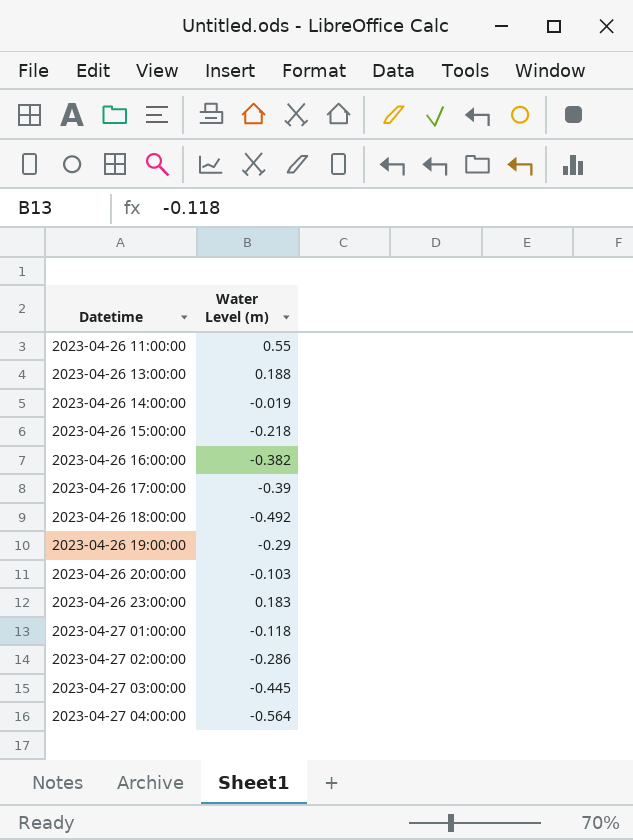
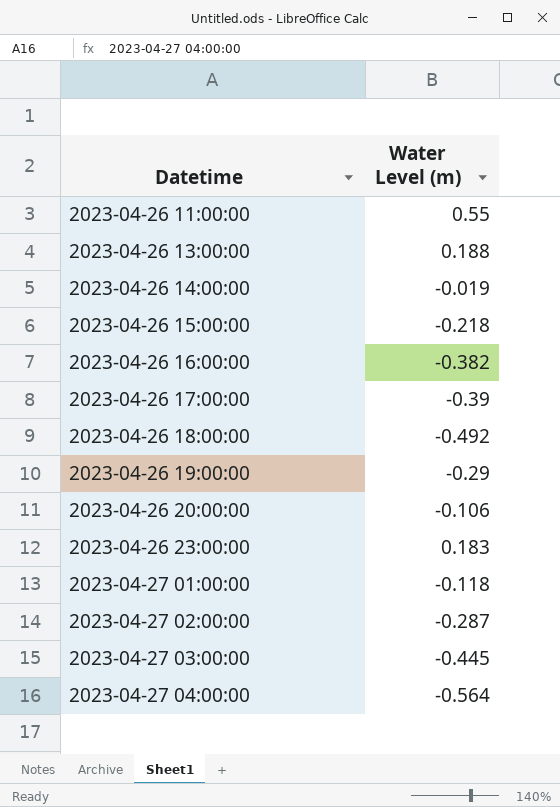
2023-04-26 20:00:00 | Water Level (m): -0.103 -> -0.106
2023-04-27 02:00:00 | Water Level (m): -0.286 -> -0.287

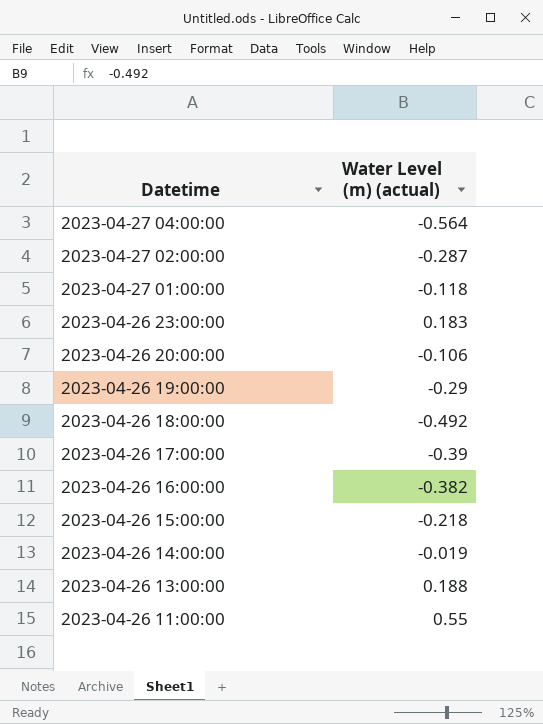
row order: Datetime ascending -> Datetime descending
column name: Water Level (m) -> Water Level (m) (actual)
row 2023-04-27 03:00:00: -0.445 -> none

